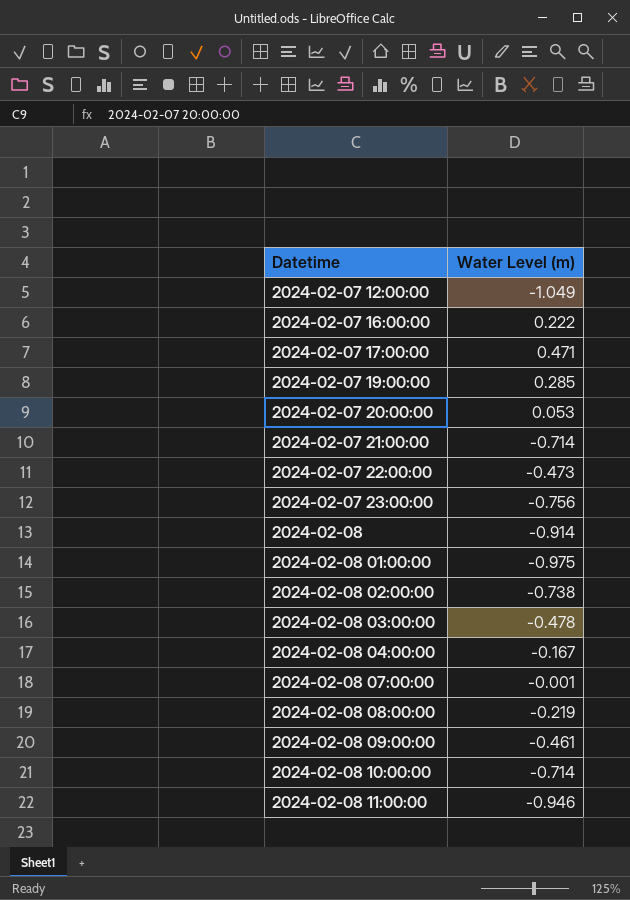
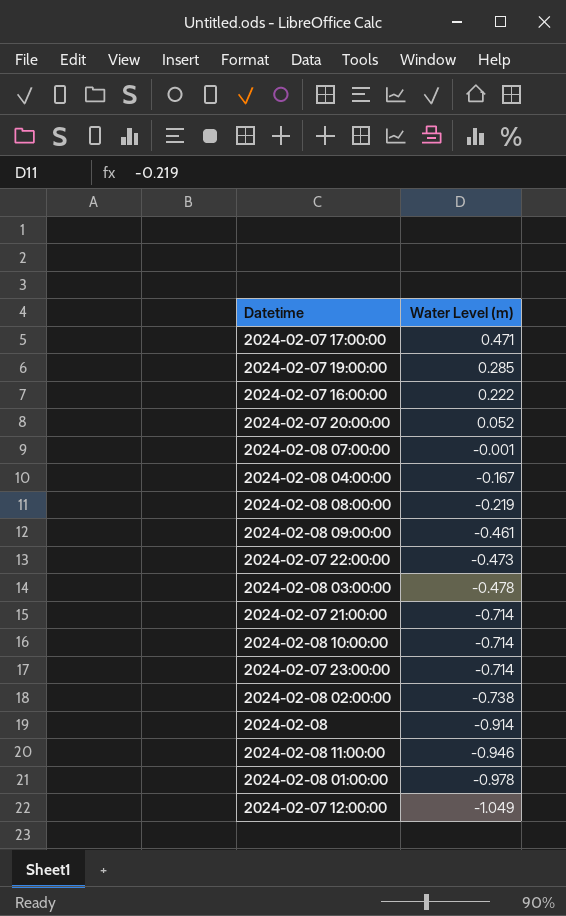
row order: Datetime ascending -> Water Level (m) descending
2024-02-07 20:00:00 | Water Level (m): 0.053 -> 0.052
2024-02-07 23:00:00 | Water Level (m): -0.756 -> -0.714
2024-02-08 01:00:00 | Water Level (m): -0.975 -> -0.978

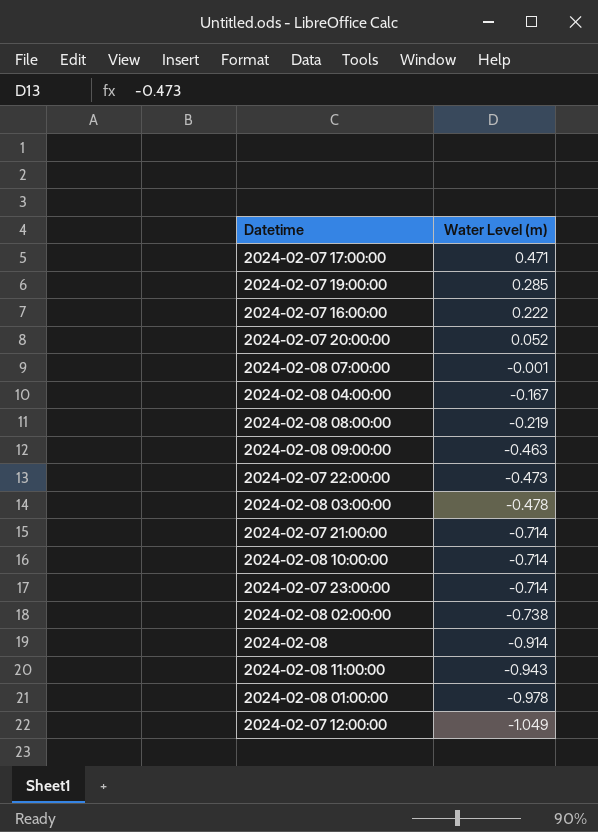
2024-02-08 09:00:00 | Water Level (m): -0.461 -> -0.463
2024-02-08 11:00:00 | Water Level (m): -0.946 -> -0.943

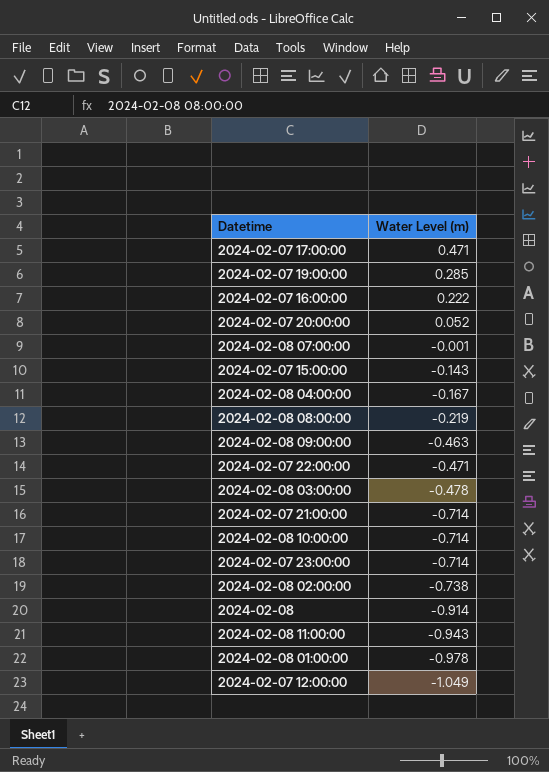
row 2024-02-07 15:00:00: none -> -0.143
2024-02-07 22:00:00 | Water Level (m): -0.473 -> -0.471

